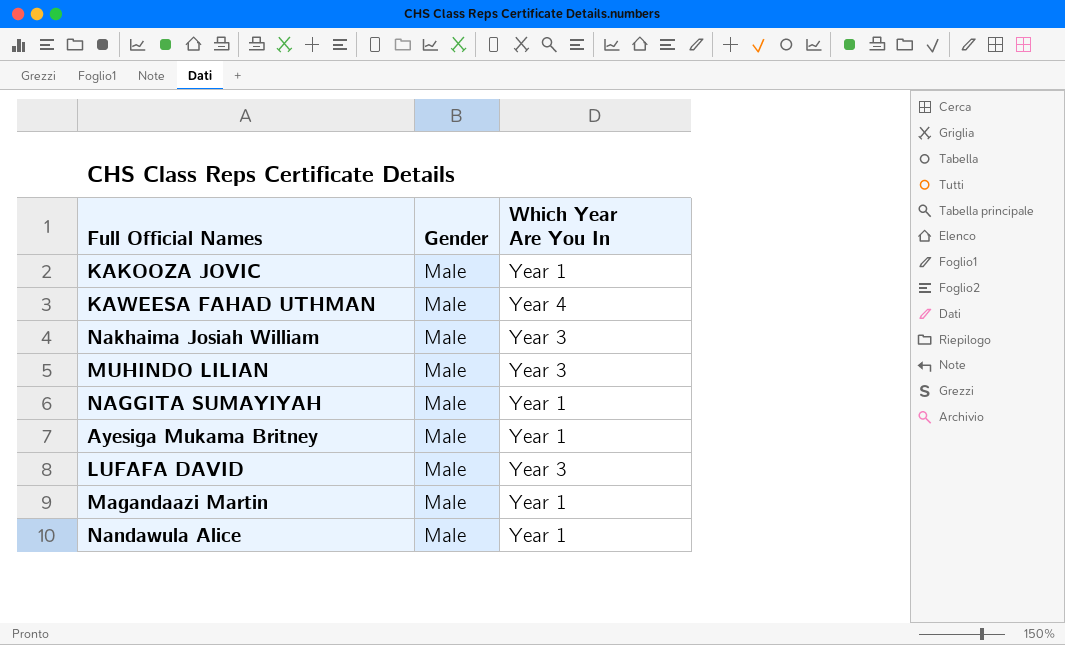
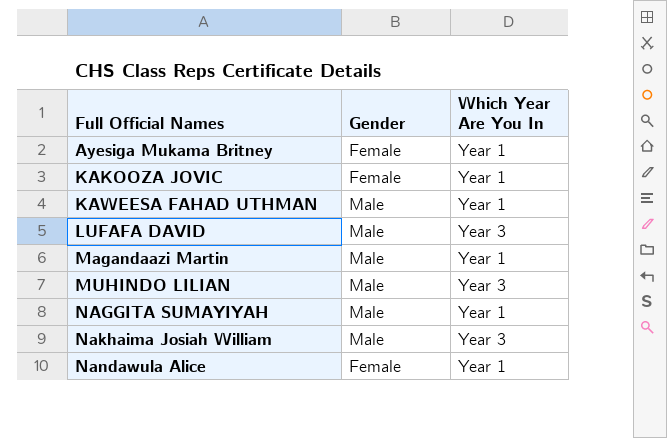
row order: none -> Full Official Names ascending
Ayesiga Mukama Britney | Gender: Male -> Female
KAKOOZA JOVIC | Gender: Male -> Female
KAWEESA FAHAD UTHMAN | Which Year Are You In: Year 4 -> Year 1
Nandawula Alice | Gender: Male -> Female

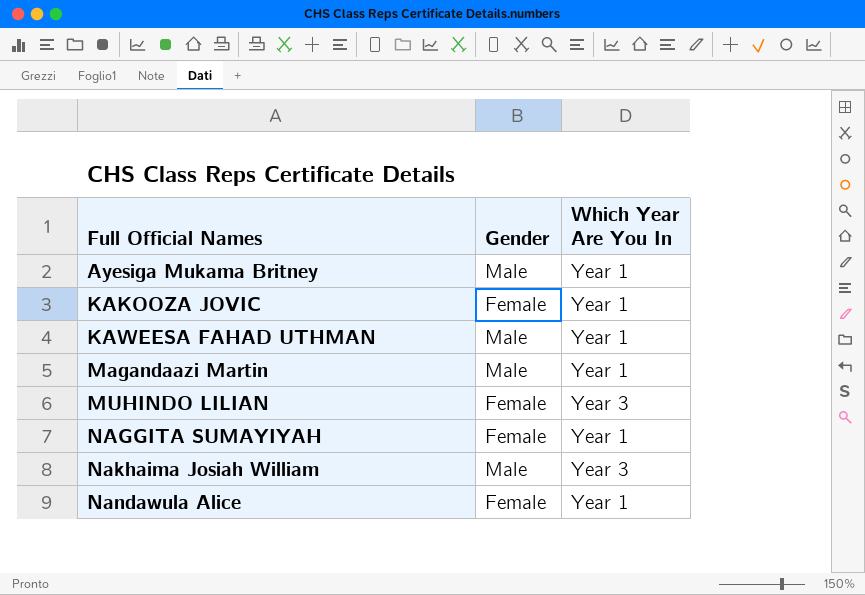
row LUFAFA DAVID: Male | Year 3 -> none
Ayesiga Mukama Britney | Gender: Female -> Male
MUHINDO LILIAN | Gender: Male -> Female
NAGGITA SUMAYIYAH | Gender: Male -> Female

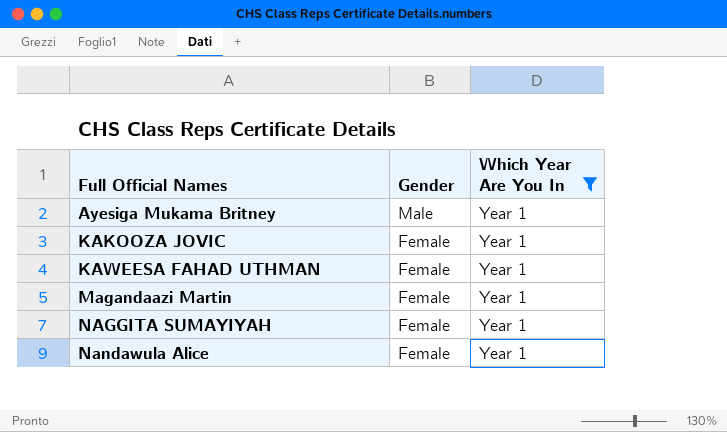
filter: none -> Which Year Are You In = Year 1
KAWEESA FAHAD UTHMAN | Gender: Male -> Female
Magandaazi Martin | Gender: Male -> Female

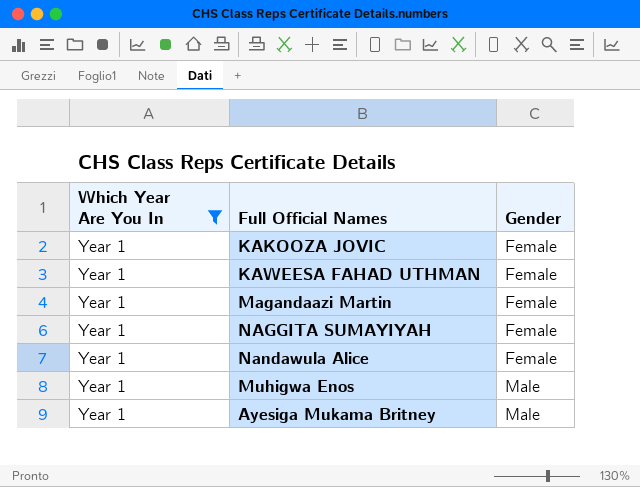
row order: Full Official Names ascending -> Gender ascending
column Which Year Are You In | position: 3 -> 1
row Muhigwa Enos: none -> Year 1 | Male

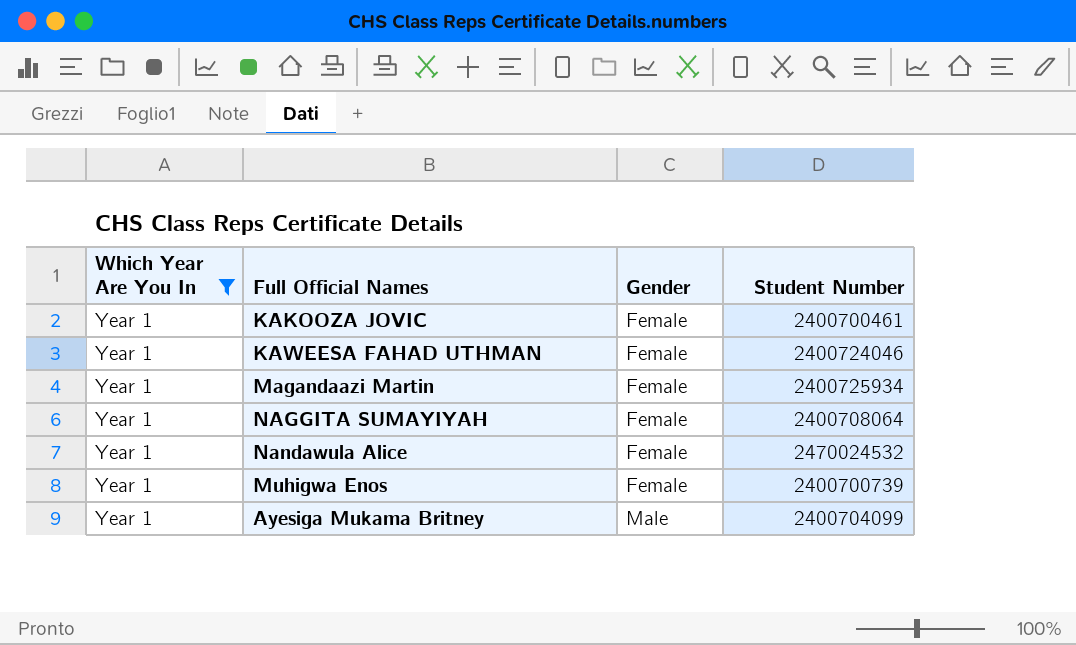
column Student Number | position: none -> 4
Muhigwa Enos | Gender: Male -> Female

